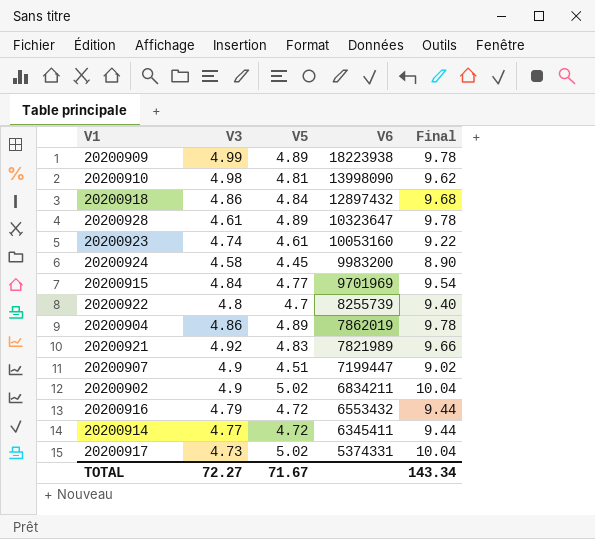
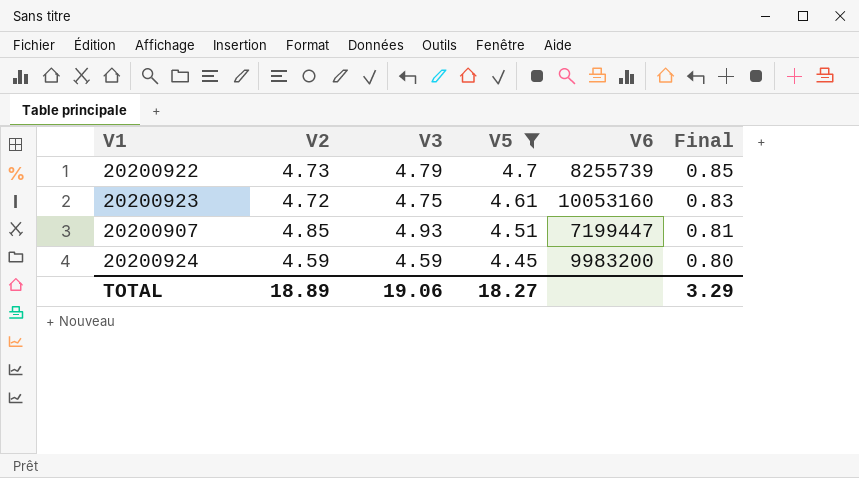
filter: none -> V5 <= 4.7
row order: V6 descending -> V5 descending
column V2 | position: none -> 2
column Final | formula: [V5] * 2 -> [V5] * 0.18
20200922 | V3: 4.8 -> 4.79
20200923 | V3: 4.74 -> 4.75
20200907 | V3: 4.9 -> 4.93
20200924 | V3: 4.58 -> 4.59
TOTAL | V3: 72.27 -> 19.06
TOTAL | V5: 71.67 -> 18.27
TOTAL | Final: 143.34 -> 3.29

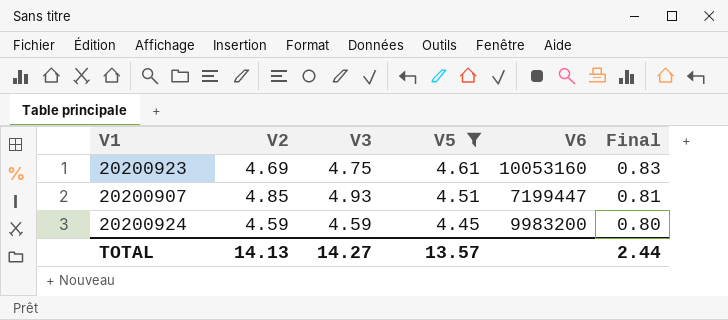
row 20200922: 4.73 | 4.79 | 4.7 | 8255739 | 0.85 -> none
20200923 | V2: 4.72 -> 4.69
TOTAL | V2: 18.89 -> 14.13
TOTAL | V3: 19.06 -> 14.27
TOTAL | V5: 18.27 -> 13.57
TOTAL | Final: 3.29 -> 2.44

